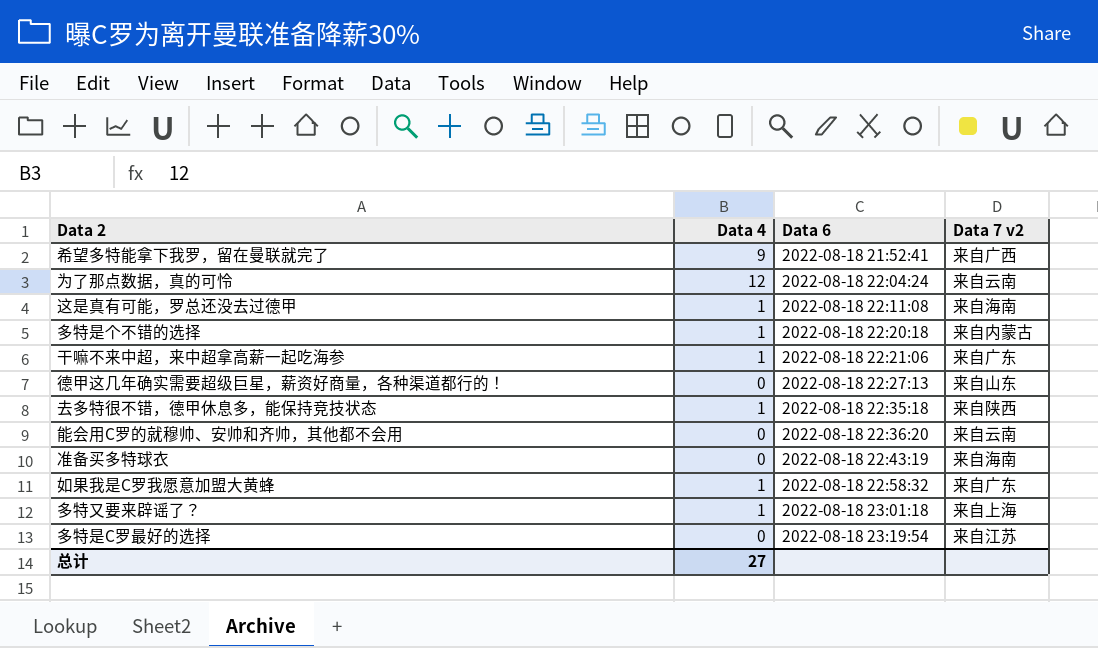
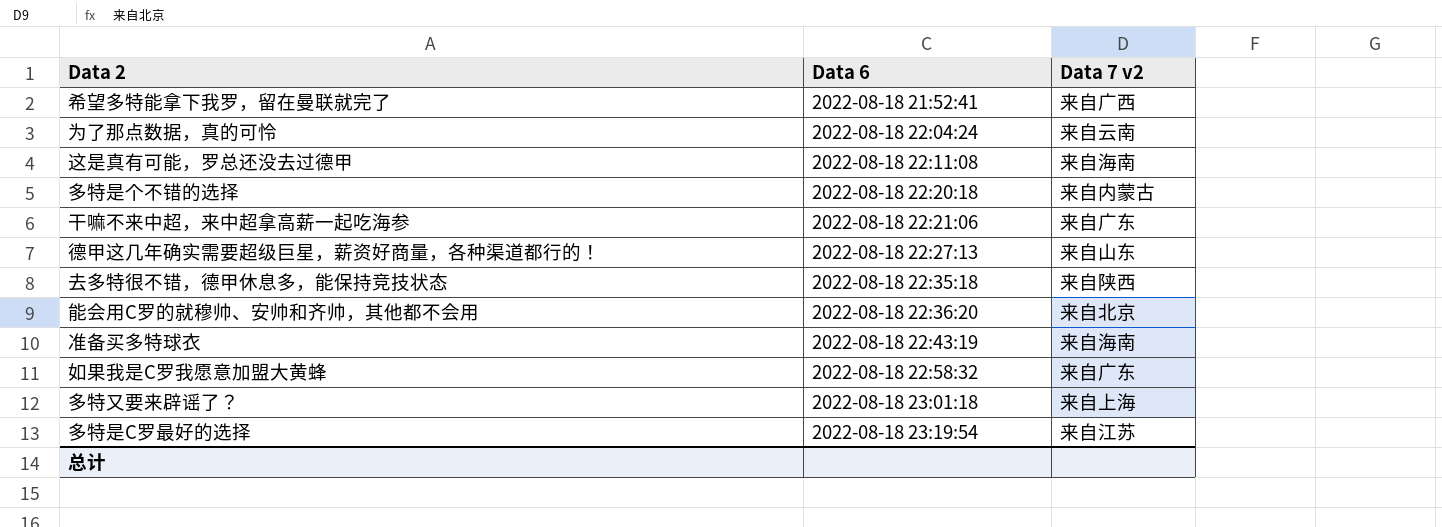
column Data 4 | position: 2 -> none
能会用C罗的就穆帅、安帅和齐帅，其他都不会用 | Data 7 v2: 来自云南 -> 来自北京

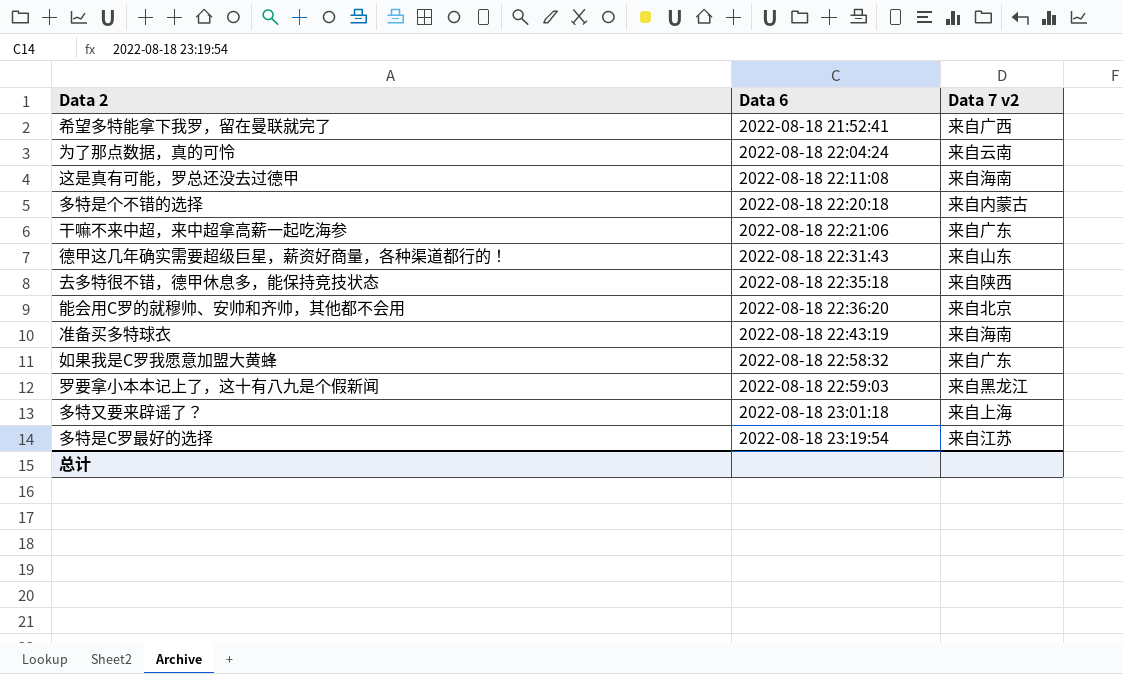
德甲这几年确实需要超级巨星，薪资好商量，各种渠道都行的！ | Data 6: 2022-08-18 22:27:13 -> 2022-08-18 22:31:43
row 罗要拿小本本记上了，这十有八九是个假新闻: none -> 2022-08-18 22:59:03 | 来自黑龙江

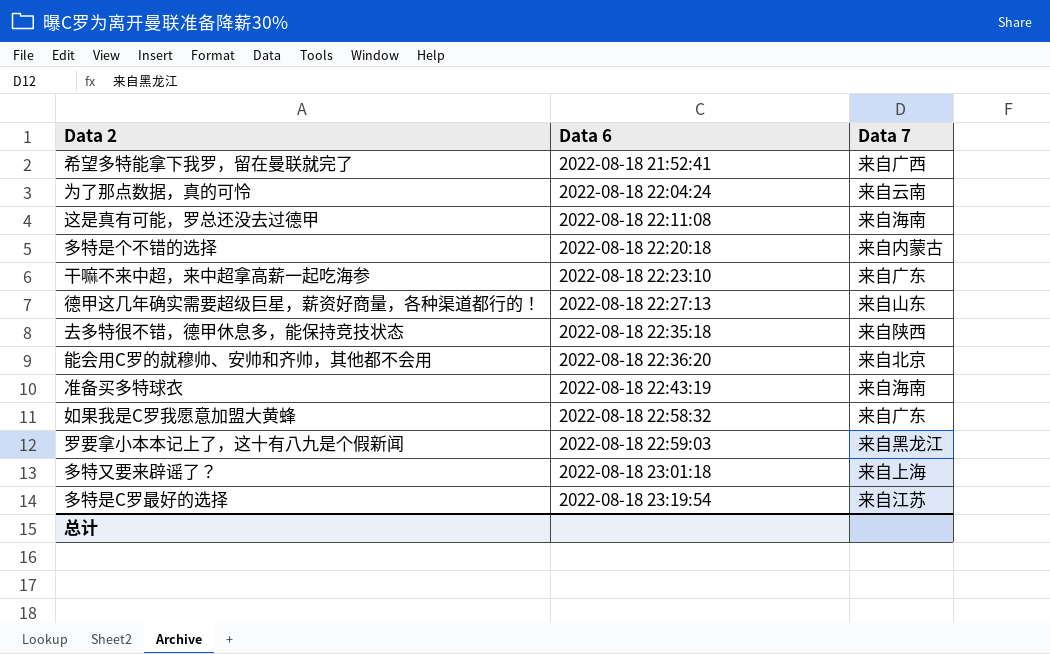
column name: Data 7 v2 -> Data 7
干嘛不来中超，来中超拿高薪一起吃海参 | Data 6: 2022-08-18 22:21:06 -> 2022-08-18 22:23:10
德甲这几年确实需要超级巨星，薪资好商量，各种渠道都行的！ | Data 6: 2022-08-18 22:31:43 -> 2022-08-18 22:27:13

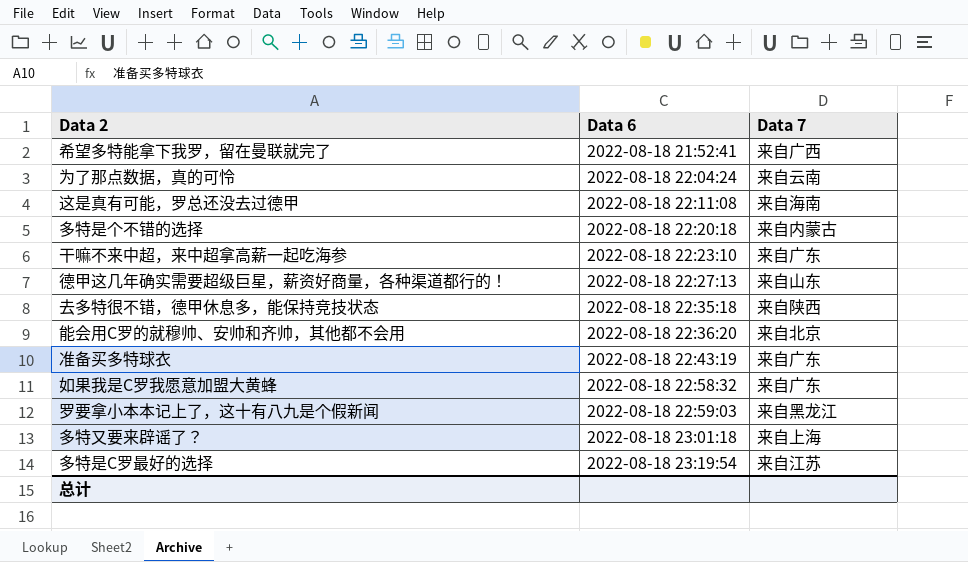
准备买多特球衣 | Data 7: 来自海南 -> 来自广东

